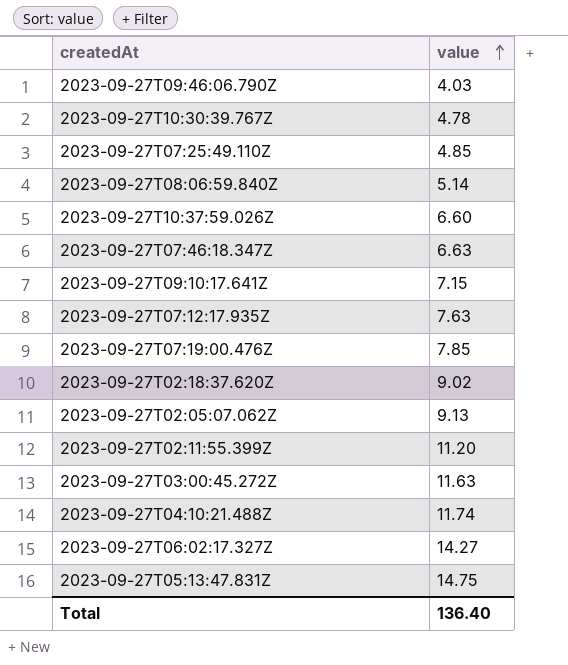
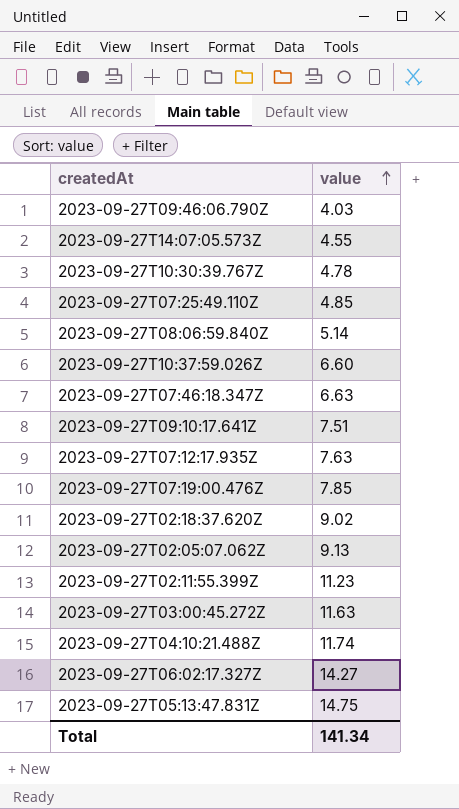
row 2023-09-27T14:07:05.573Z: none -> 4.55
2023-09-27T09:10:17.641Z | value: 7.15 -> 7.51
2023-09-27T02:11:55.399Z | value: 11.20 -> 11.23
Total | value: 136.40 -> 141.34

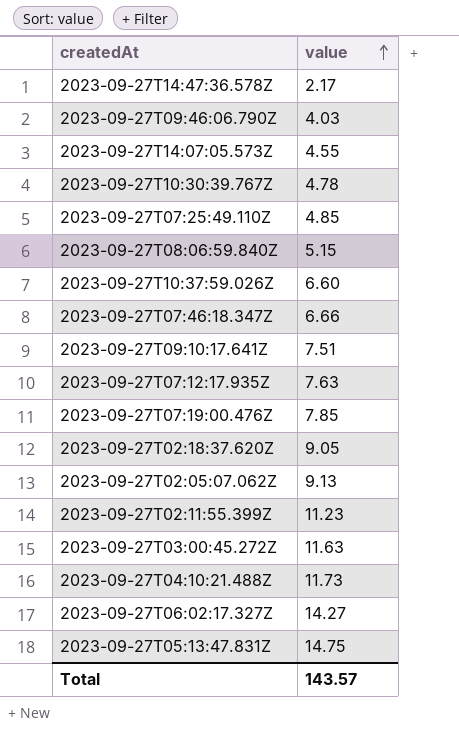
row 2023-09-27T14:47:36.578Z: none -> 2.17
2023-09-27T08:06:59.840Z | value: 5.14 -> 5.15
2023-09-27T07:46:18.347Z | value: 6.63 -> 6.66
2023-09-27T02:18:37.620Z | value: 9.02 -> 9.05
2023-09-27T04:10:21.488Z | value: 11.74 -> 11.73
Total | value: 141.34 -> 143.57

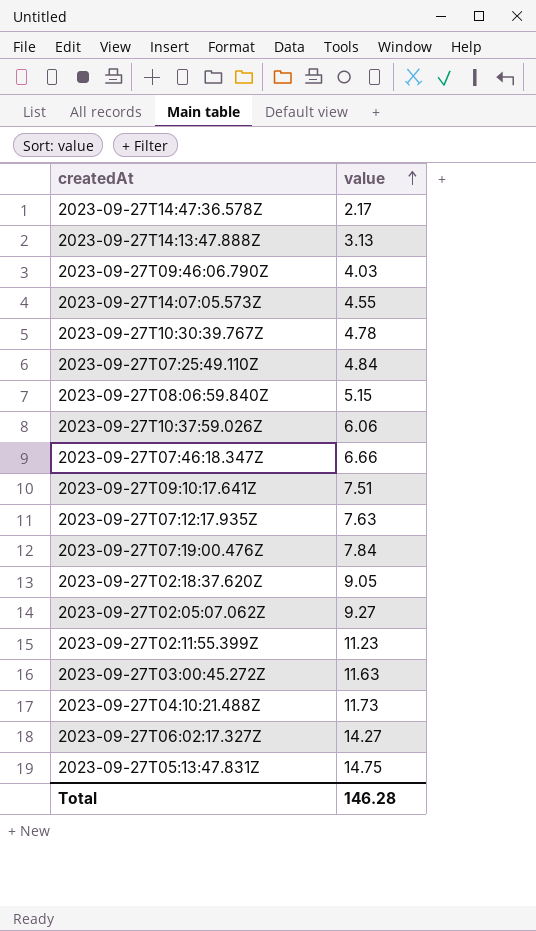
row 2023-09-27T14:13:47.888Z: none -> 3.13
2023-09-27T07:25:49.110Z | value: 4.85 -> 4.84
2023-09-27T10:37:59.026Z | value: 6.60 -> 6.06
2023-09-27T07:19:00.476Z | value: 7.85 -> 7.84
2023-09-27T02:05:07.062Z | value: 9.13 -> 9.27
Total | value: 143.57 -> 146.28

